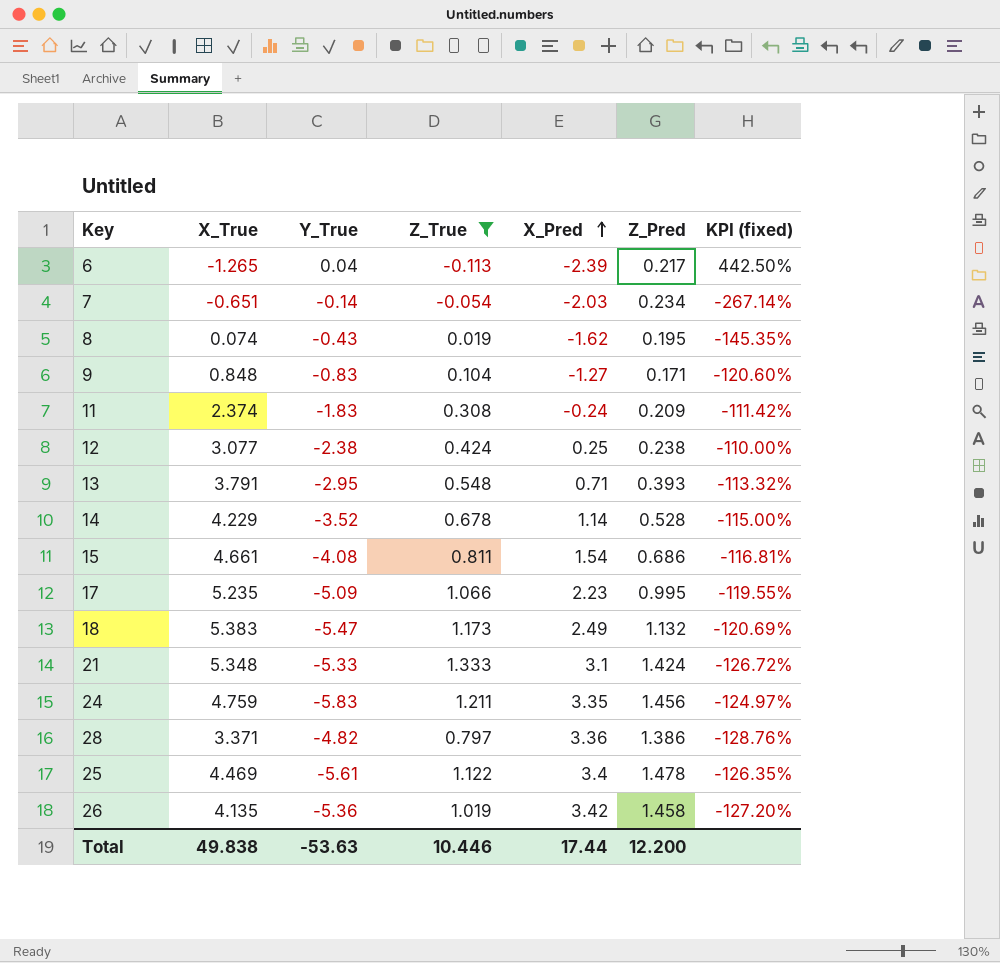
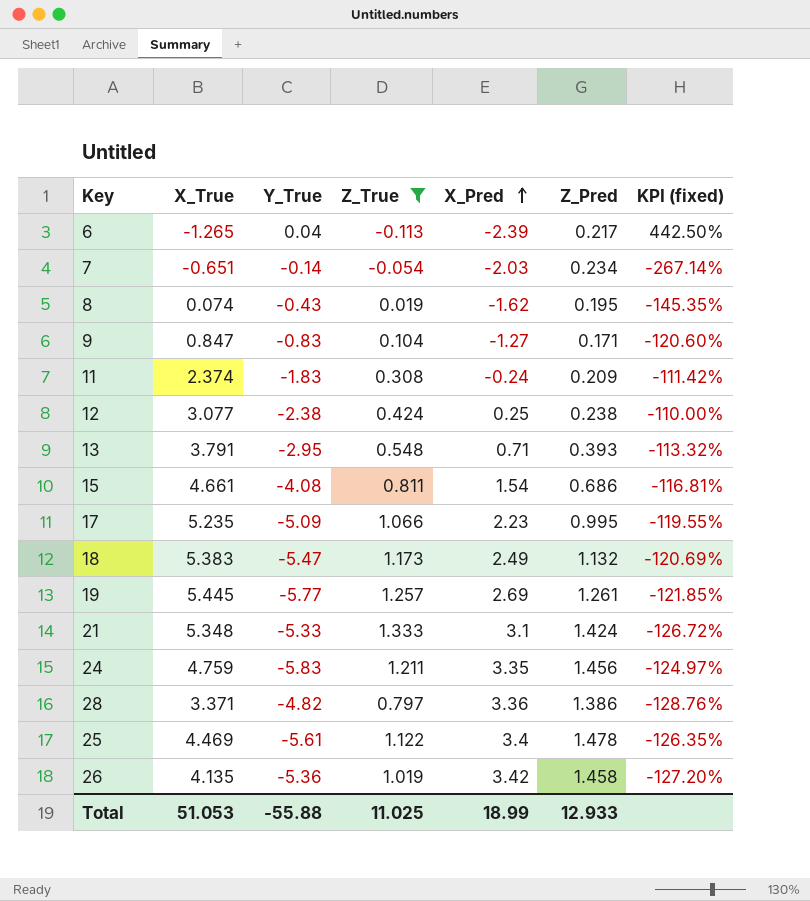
row 14: 4.229 | -3.52 | 0.678 | 1.14 | 0.528 | -115.00% -> none
9 | X_True: 0.848 -> 0.847
row 19: none -> 5.445 | -5.77 | 1.257 | 2.69 | 1.261 | -121.85%
Total | X_True: 49.838 -> 51.053
Total | Y_True: -53.63 -> -55.88
Total | Z_True: 10.446 -> 11.025
Total | X_Pred: 17.44 -> 18.99
Total | Z_Pred: 12.200 -> 12.933

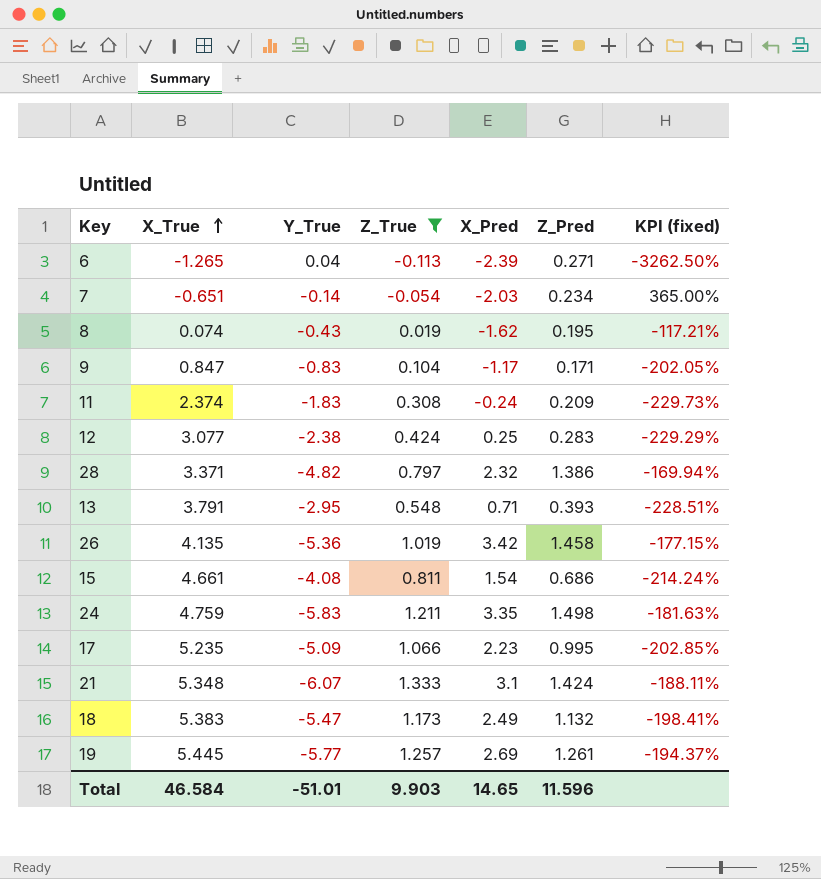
row order: X_Pred ascending -> X_True ascending
column KPI (fixed) | formula: ([Z_Pred] - [Y_True]) / [Y_True] -> ([X_True] - [Y_True]) / [Y_True]
row 25: 4.469 | -5.61 | 1.122 | 3.4 | 1.478 | -126.35% -> none
6 | Z_Pred: 0.217 -> 0.271
9 | X_Pred: -1.27 -> -1.17
12 | Z_Pred: 0.238 -> 0.283
28 | X_Pred: 3.36 -> 2.32
24 | Z_Pred: 1.456 -> 1.498
21 | Y_True: -5.33 -> -6.07
Total | X_True: 51.053 -> 46.584
Total | Y_True: -55.88 -> -51.01
Total | Z_True: 11.025 -> 9.903
Total | X_Pred: 18.99 -> 14.65
Total | Z_Pred: 12.933 -> 11.596

